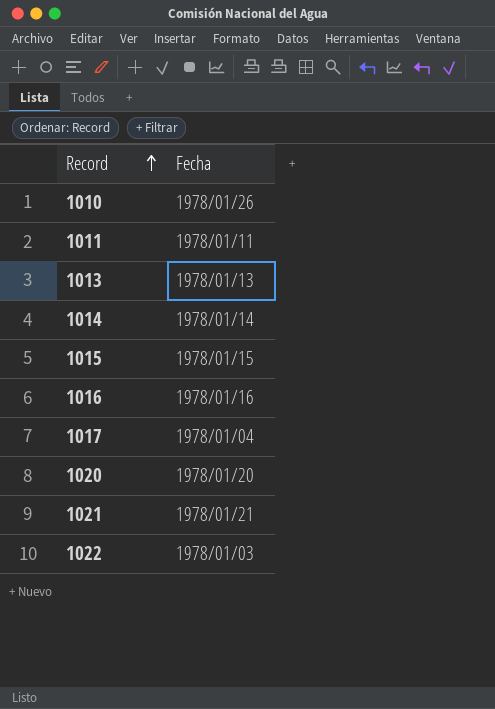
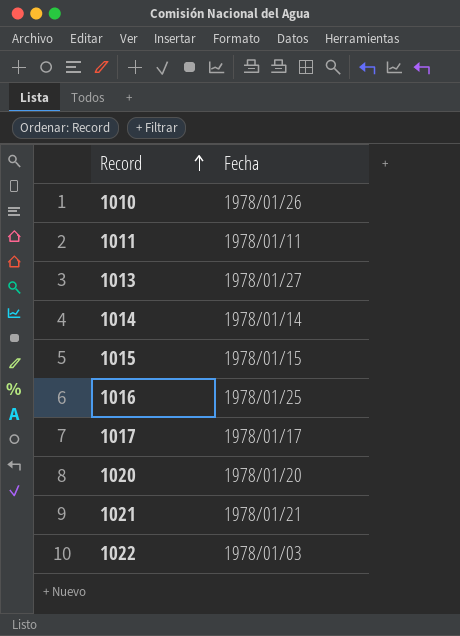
1013 | Fecha: 1978/01/13 -> 1978/01/27
1016 | Fecha: 1978/01/16 -> 1978/01/25
1017 | Fecha: 1978/01/04 -> 1978/01/17

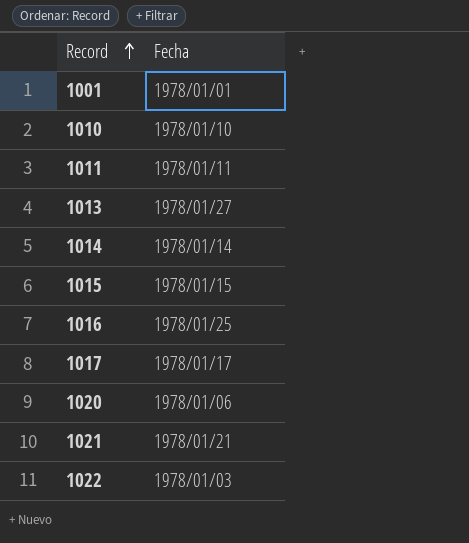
row 1001: none -> 1978/01/01
1010 | Fecha: 1978/01/26 -> 1978/01/10
1020 | Fecha: 1978/01/20 -> 1978/01/06

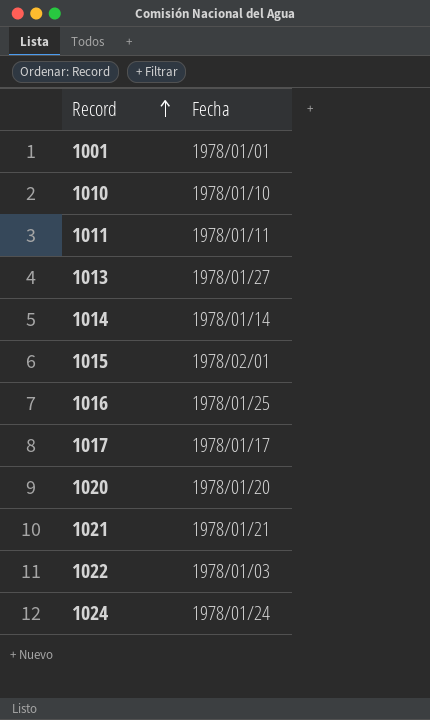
1015 | Fecha: 1978/01/15 -> 1978/02/01
1020 | Fecha: 1978/01/06 -> 1978/01/20
row 1024: none -> 1978/01/24

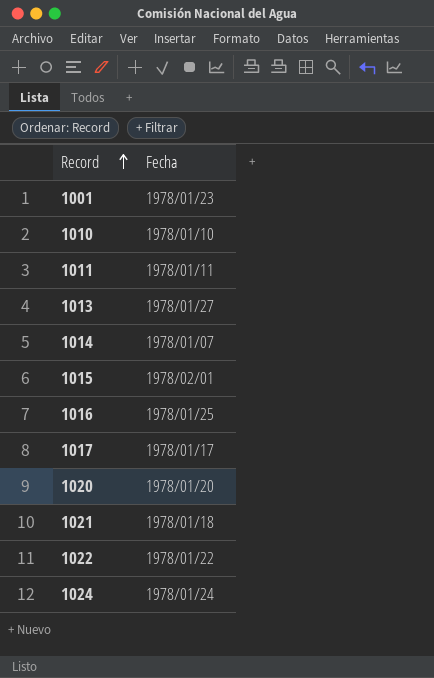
1001 | Fecha: 1978/01/01 -> 1978/01/23
1014 | Fecha: 1978/01/14 -> 1978/01/07
1021 | Fecha: 1978/01/21 -> 1978/01/18
1022 | Fecha: 1978/01/03 -> 1978/01/22

